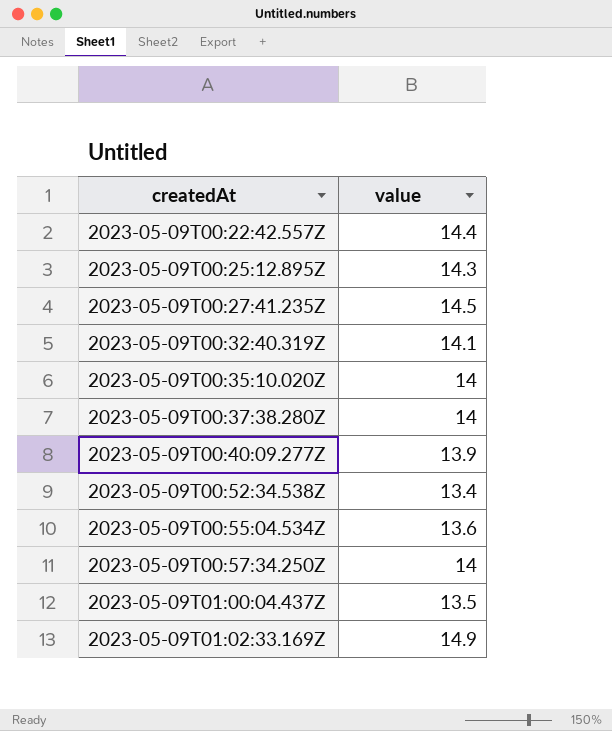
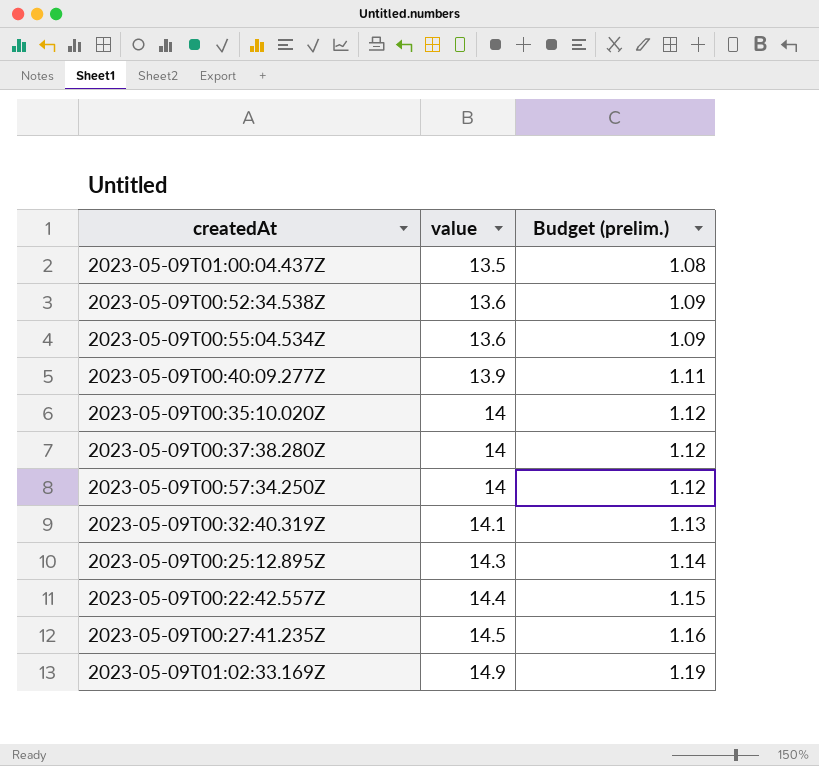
row order: createdAt ascending -> value ascending
column Budget (prelim.) | formula: none -> [value] * 0.08
2023-05-09T00:52:34.538Z | value: 13.4 -> 13.6

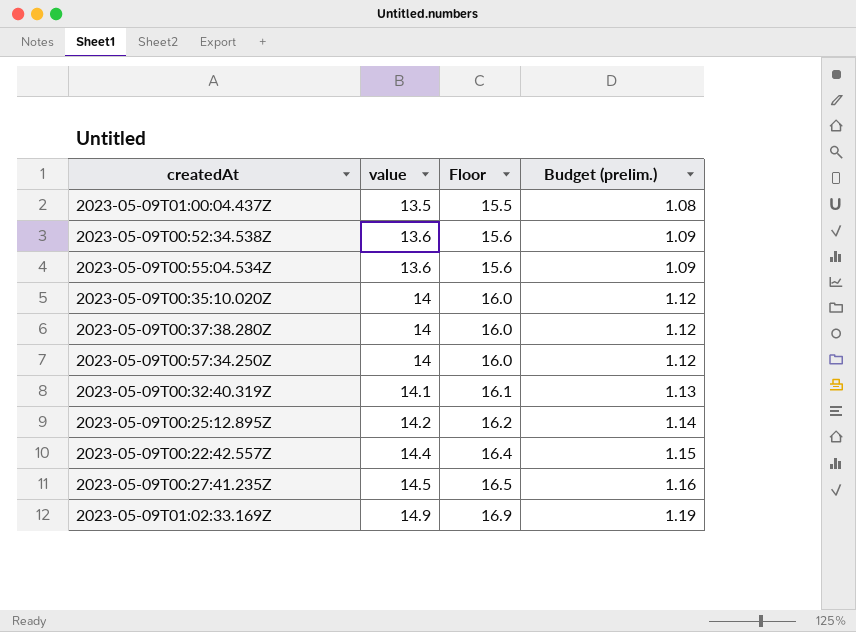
column Floor | formula: none -> [value] + 2
row 2023-05-09T00:40:09.277Z: 13.9 | 1.11 -> none
2023-05-09T00:25:12.895Z | value: 14.3 -> 14.2

